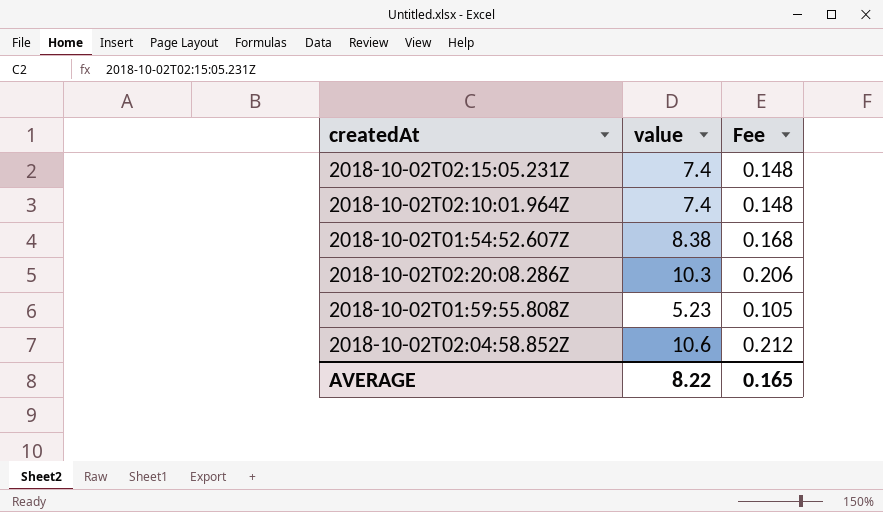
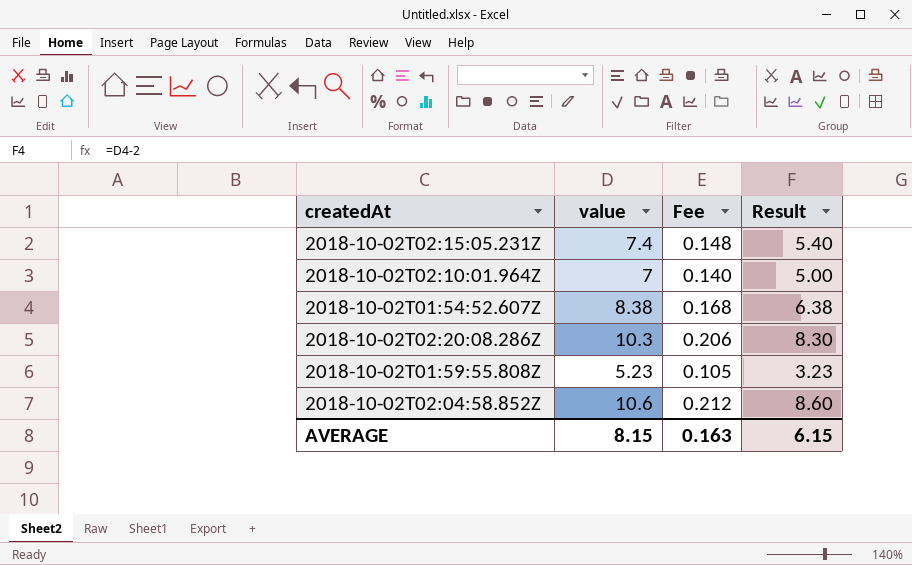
column Result | formula: none -> [value] - 2
2018-10-02T02:10:01.964Z | value: 7.4 -> 7
2018-10-02T02:10:01.964Z | Fee: 0.148 -> 0.140
AVERAGE | value: 8.22 -> 8.15
AVERAGE | Fee: 0.165 -> 0.163

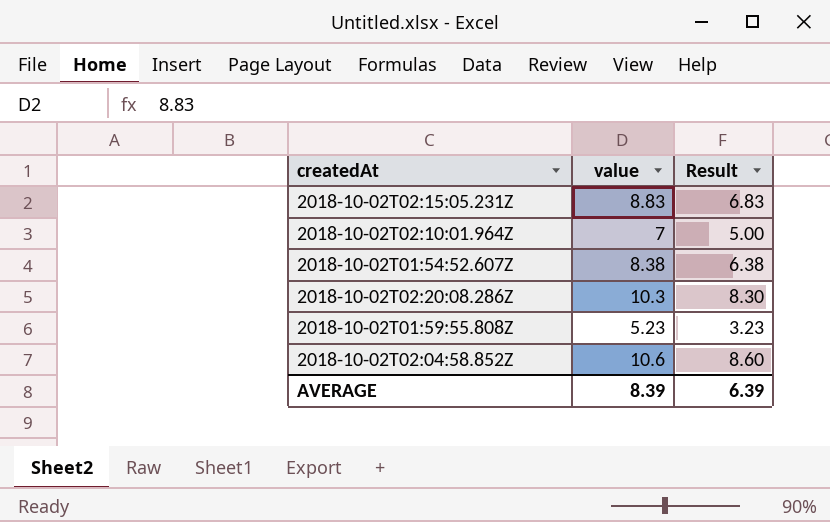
column Fee | formula: [value] * 0.02 -> none
2018-10-02T02:15:05.231Z | value: 7.4 -> 8.83
2018-10-02T02:15:05.231Z | Result: 5.40 -> 6.83
AVERAGE | value: 8.15 -> 8.39
AVERAGE | Result: 6.15 -> 6.39

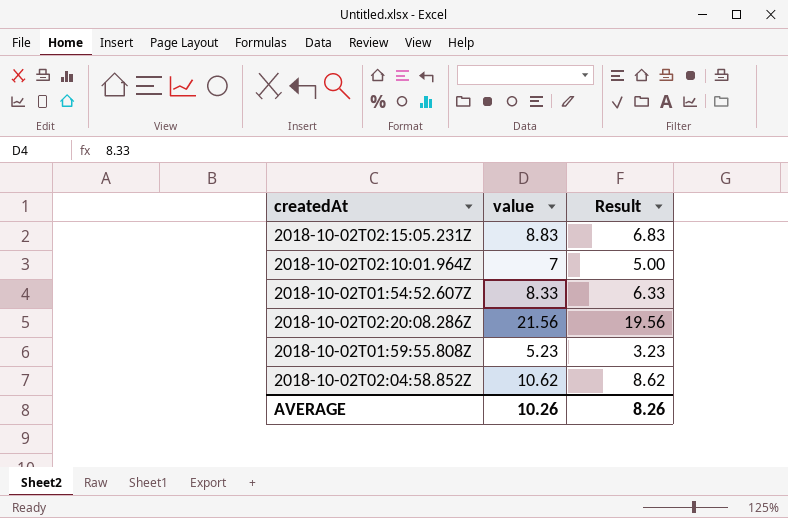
2018-10-02T01:54:52.607Z | value: 8.38 -> 8.33
2018-10-02T01:54:52.607Z | Result: 6.38 -> 6.33
2018-10-02T02:20:08.286Z | value: 10.3 -> 21.56
2018-10-02T02:20:08.286Z | Result: 8.30 -> 19.56
2018-10-02T02:04:58.852Z | value: 10.6 -> 10.62
2018-10-02T02:04:58.852Z | Result: 8.60 -> 8.62
AVERAGE | value: 8.39 -> 10.26
AVERAGE | Result: 6.39 -> 8.26

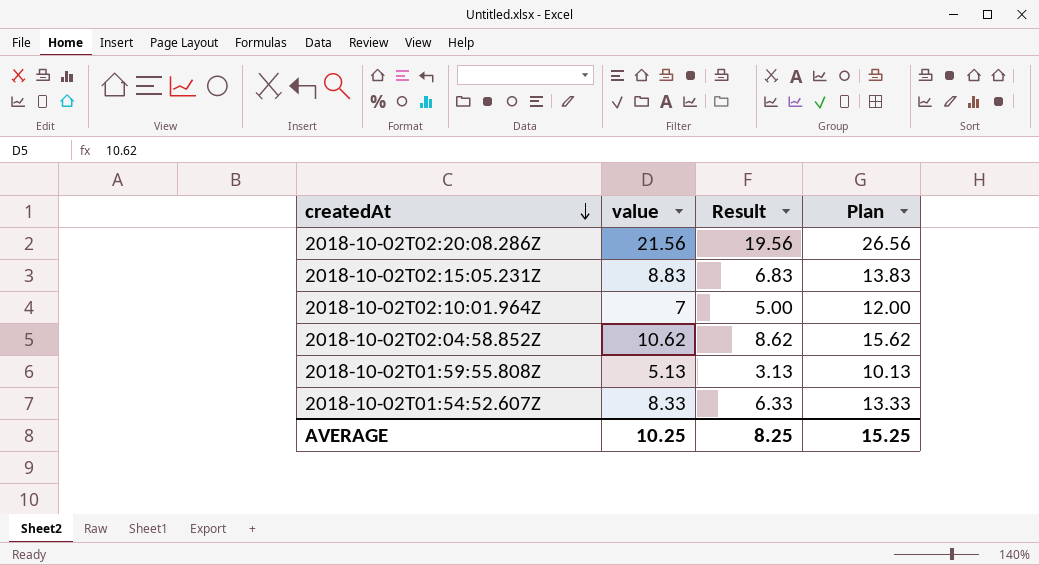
row order: none -> createdAt descending
column Plan | formula: none -> [value] + 5
2018-10-02T01:59:55.808Z | value: 5.23 -> 5.13
2018-10-02T01:59:55.808Z | Result: 3.23 -> 3.13
AVERAGE | value: 10.26 -> 10.25
AVERAGE | Result: 8.26 -> 8.25

